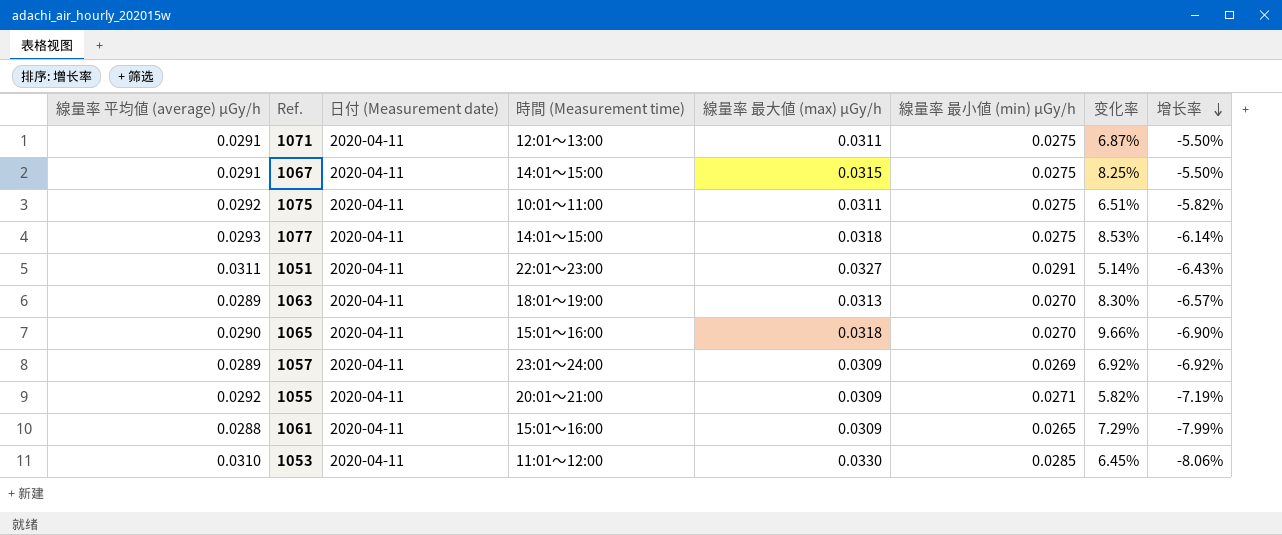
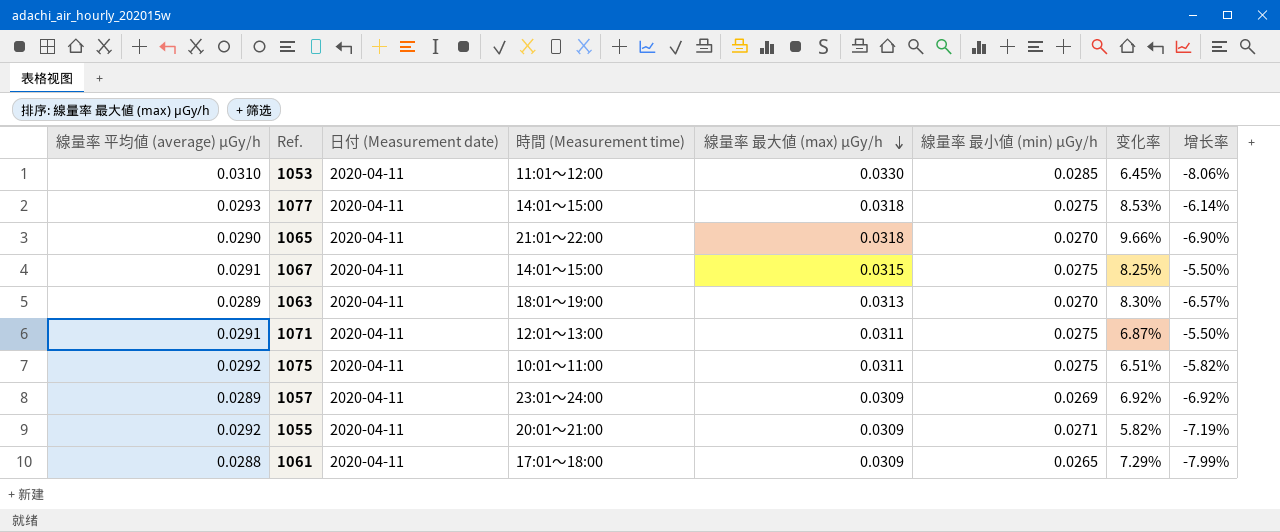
row order: 增长率 descending -> 線量率 最大値 (max) μGy/h descending
row 1051: 0.0311 | 2020-04-11 | 22:01～23:00 | 0.0327 | 0.0291 | 5.14% | -6.43% -> none
1065 | 時間 (Measurement time): 15:01～16:00 -> 21:01～22:00
1061 | 時間 (Measurement time): 15:01～16:00 -> 17:01～18:00

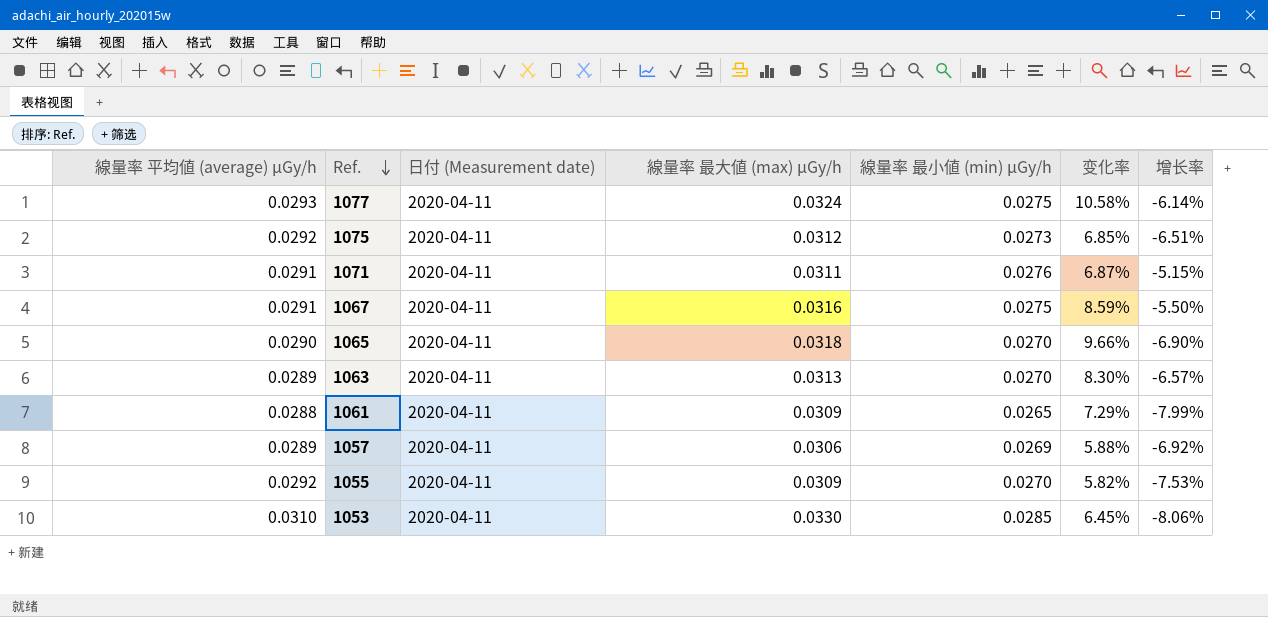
row order: 線量率 最大値 (max) μGy/h descending -> Ref. descending
column 時間 (Measurement time) | position: 4 -> none
1077 | 線量率 最大値 (max) μGy/h: 0.0318 -> 0.0324
1077 | 变化率: 8.53% -> 10.58%
1075 | 線量率 最大値 (max) μGy/h: 0.0311 -> 0.0312
1075 | 線量率 最小値 (min) μGy/h: 0.0275 -> 0.0273
1075 | 变化率: 6.51% -> 6.85%
1075 | 增长率: -5.82% -> -6.51%
1071 | 線量率 最小値 (min) μGy/h: 0.0275 -> 0.0276
1071 | 增长率: -5.50% -> -5.15%
1067 | 線量率 最大値 (max) μGy/h: 0.0315 -> 0.0316
1067 | 变化率: 8.25% -> 8.59%
1057 | 線量率 最大値 (max) μGy/h: 0.0309 -> 0.0306
1057 | 变化率: 6.92% -> 5.88%
1055 | 線量率 最小値 (min) μGy/h: 0.0271 -> 0.0270
1055 | 增长率: -7.19% -> -7.53%

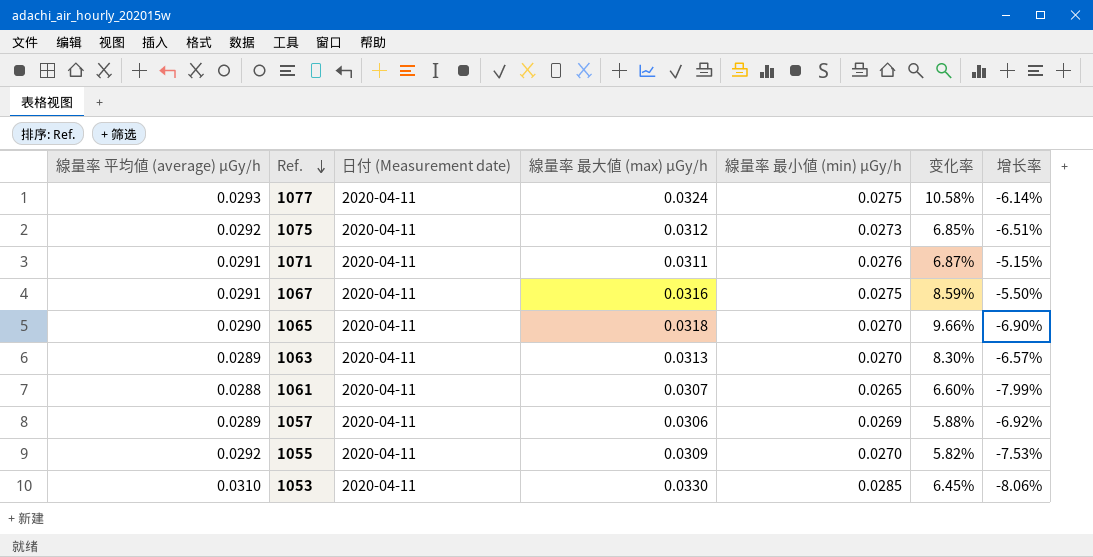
1061 | 線量率 最大値 (max) μGy/h: 0.0309 -> 0.0307
1061 | 变化率: 7.29% -> 6.60%

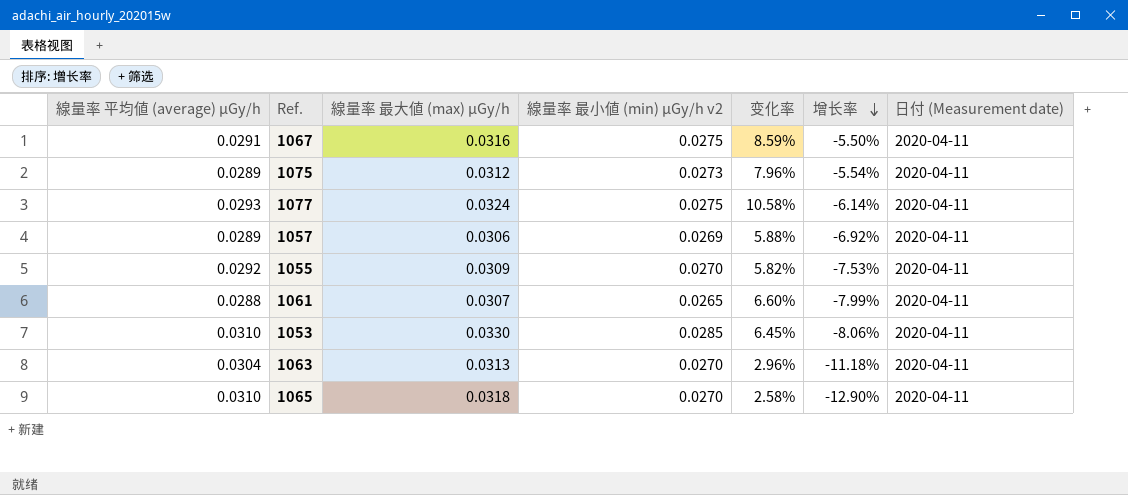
row order: Ref. descending -> 增长率 descending
column name: 線量率 最小値 (min) μGy/h -> 線量率 最小値 (min) μGy/h v2
column 日付 (Measurement date) | position: 3 -> 7
row 1071: 0.0291 | 2020-04-11 | 0.0311 | 0.0276 | 6.87% | -5.15% -> none
1075 | 線量率 平均値 (average) μGy/h: 0.0292 -> 0.0289
1075 | 变化率: 6.85% -> 7.96%
1075 | 增长率: -6.51% -> -5.54%
1063 | 線量率 平均値 (average) μGy/h: 0.0289 -> 0.0304
1063 | 变化率: 8.30% -> 2.96%
1063 | 增长率: -6.57% -> -11.18%
1065 | 線量率 平均値 (average) μGy/h: 0.0290 -> 0.0310
1065 | 变化率: 9.66% -> 2.58%
1065 | 增长率: -6.90% -> -12.90%

